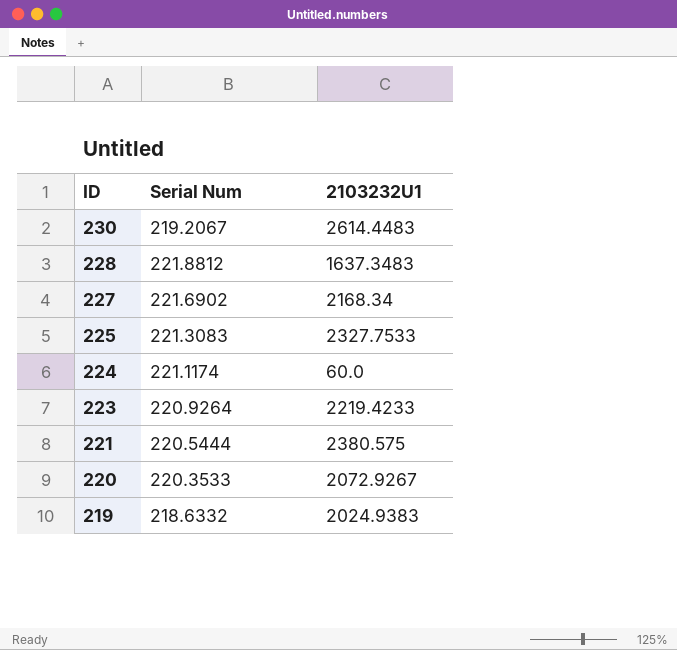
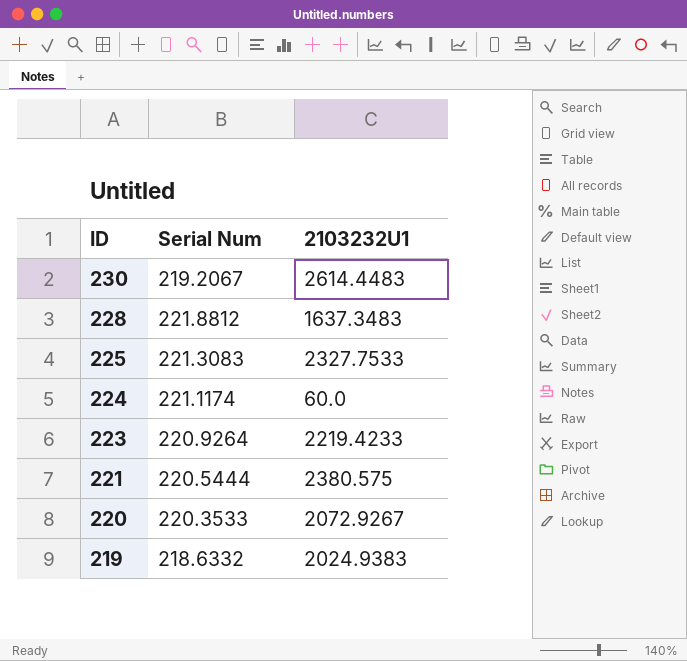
row 227: 221.6902 | 2168.34 -> none

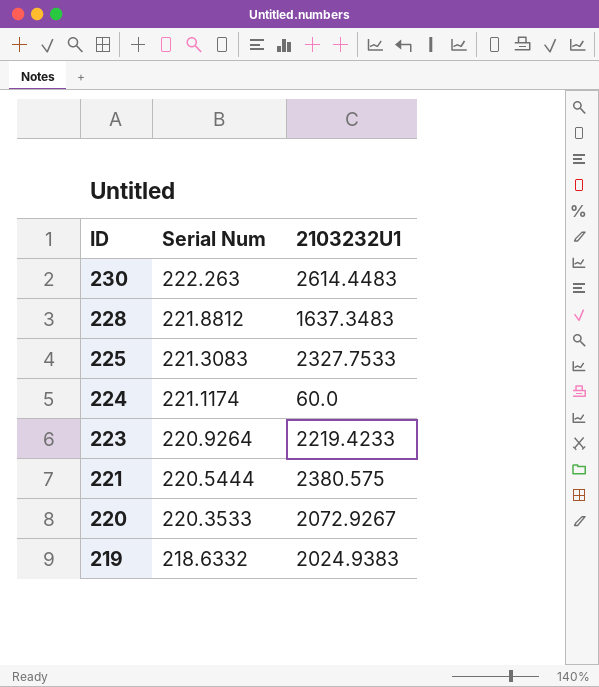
230 | Serial Num: 219.2067 -> 222.263

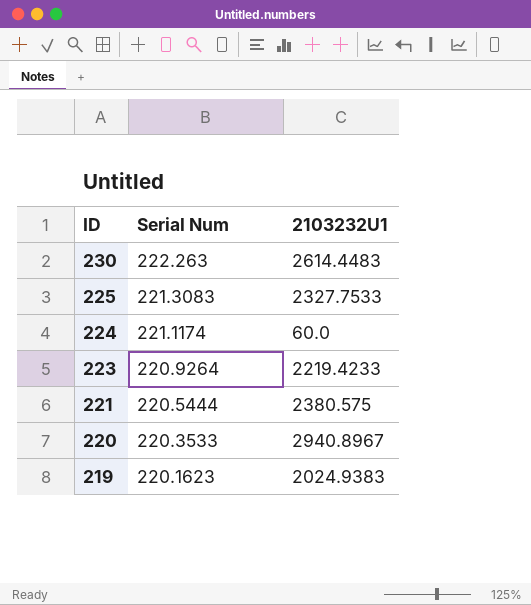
row 228: 221.8812 | 1637.3483 -> none
220 | 2103232U1: 2072.9267 -> 2940.8967
219 | Serial Num: 218.6332 -> 220.1623

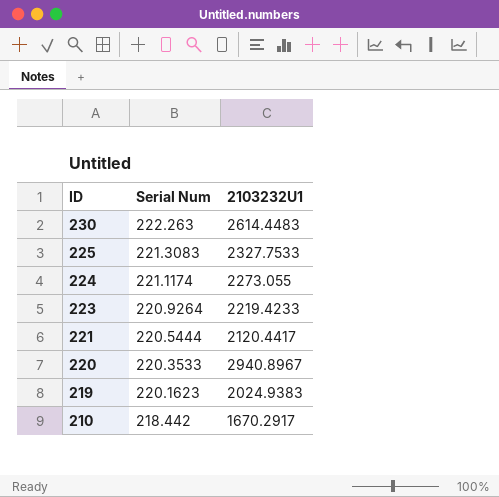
224 | 2103232U1: 60.0 -> 2273.055
221 | 2103232U1: 2380.575 -> 2120.4417
row 210: none -> 218.442 | 1670.2917

